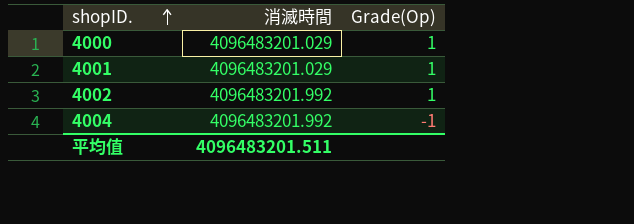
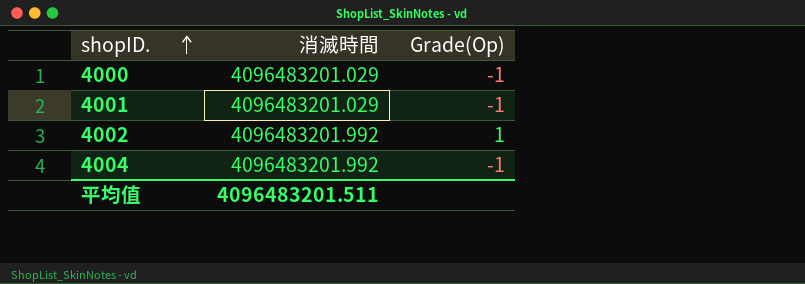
4000 | Grade(Op): 1 -> -1
4001 | Grade(Op): 1 -> -1

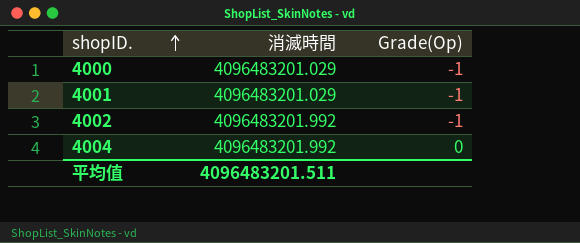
4002 | Grade(Op): 1 -> -1
4004 | Grade(Op): -1 -> 0

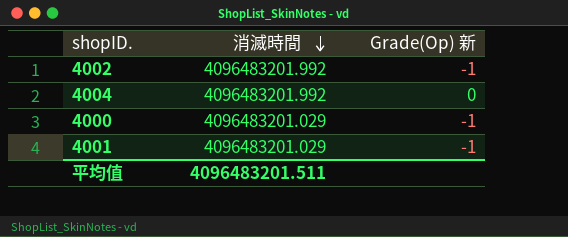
row order: shopID. ascending -> 消滅時間 descending
column name: Grade(Op) -> Grade(Op) 新

